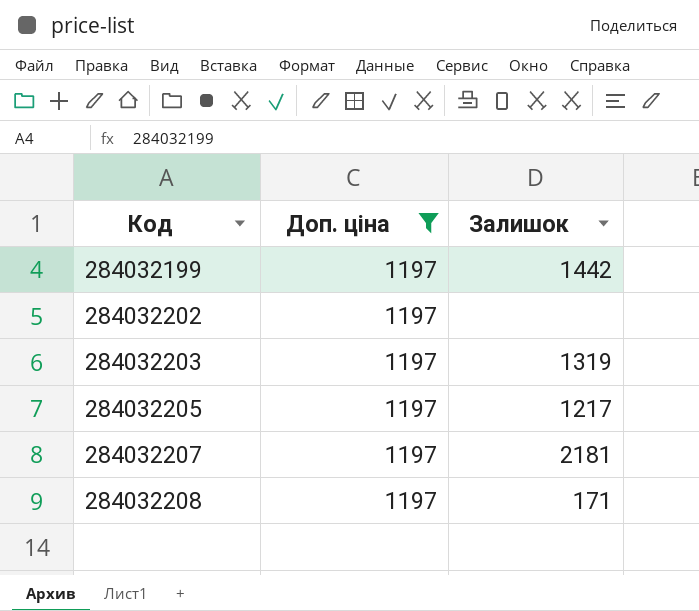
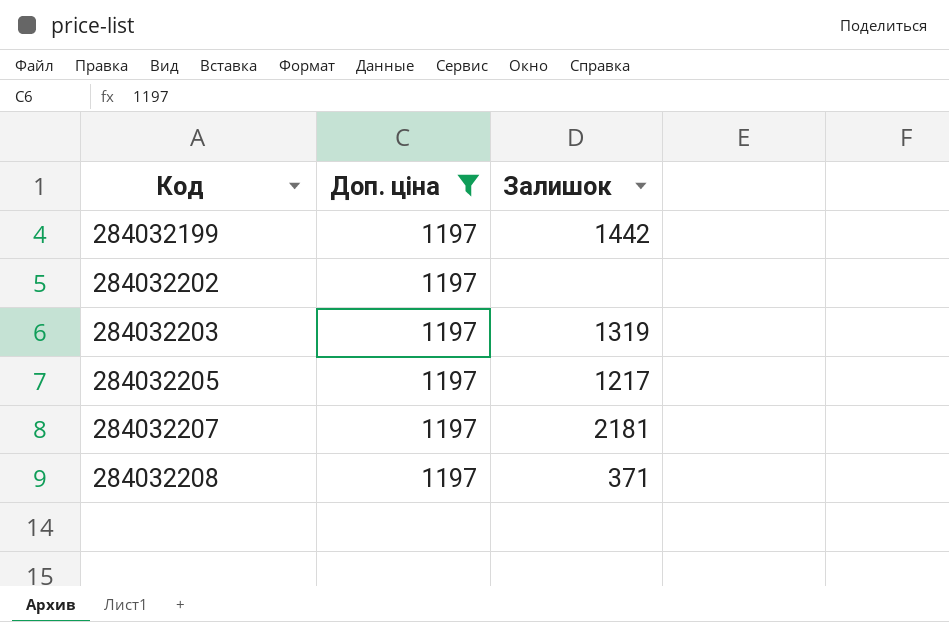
284032208 | Залишок: 171 -> 371

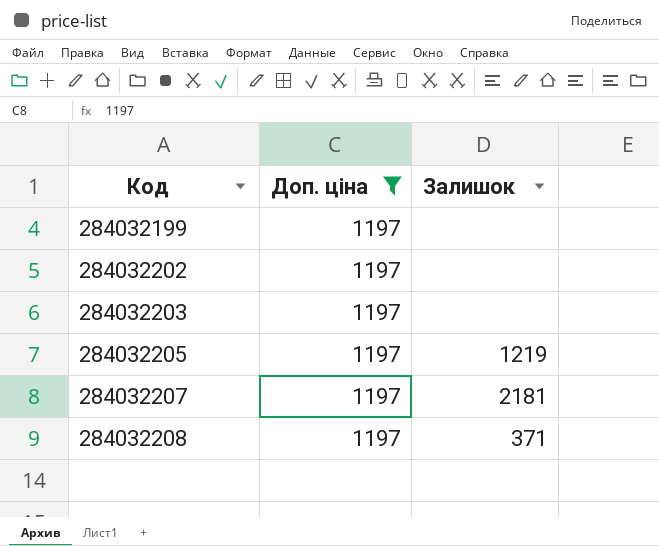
284032199 | Залишок: 1442 -> none
284032203 | Залишок: 1319 -> none
284032205 | Залишок: 1217 -> 1219

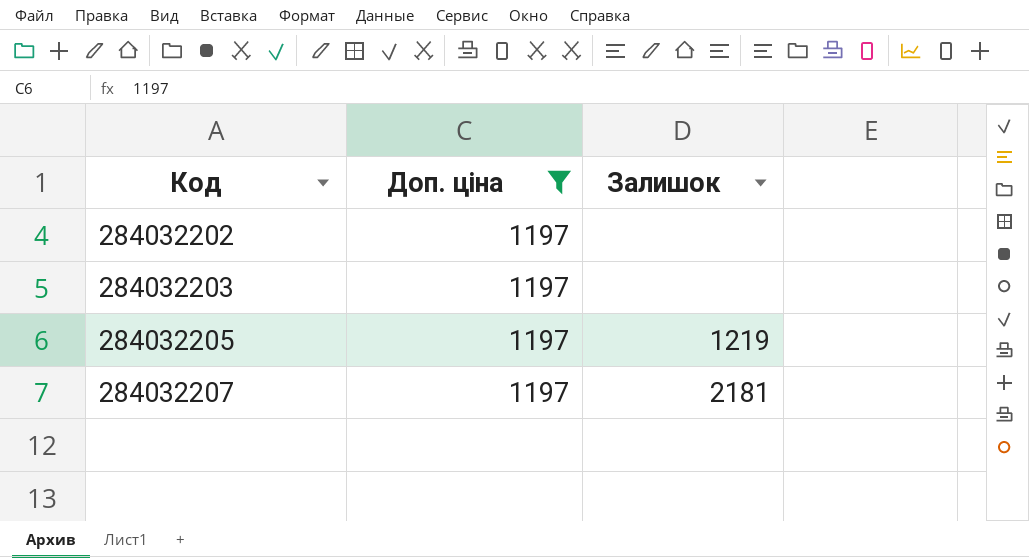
row 284032199: 1197 | none -> none
row 284032208: 1197 | 371 -> none

